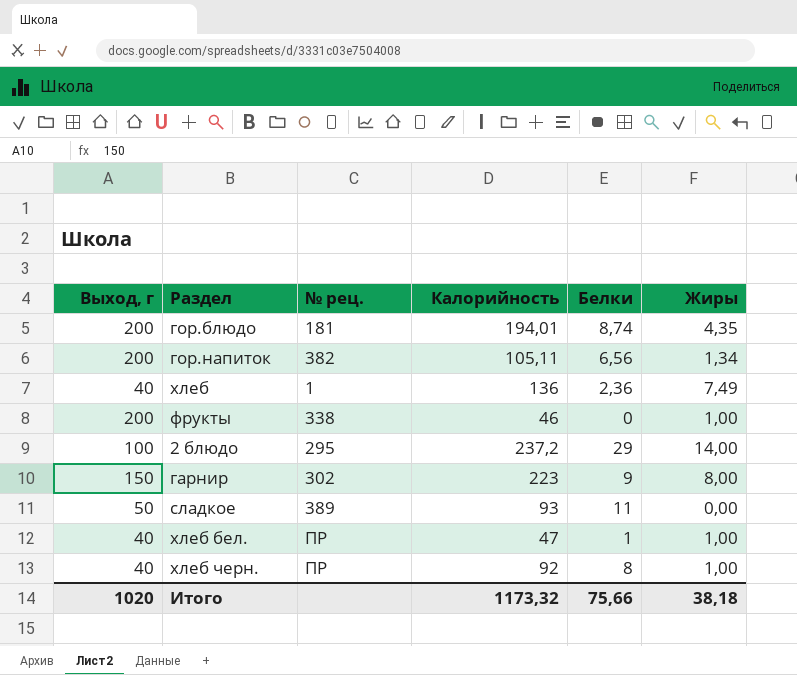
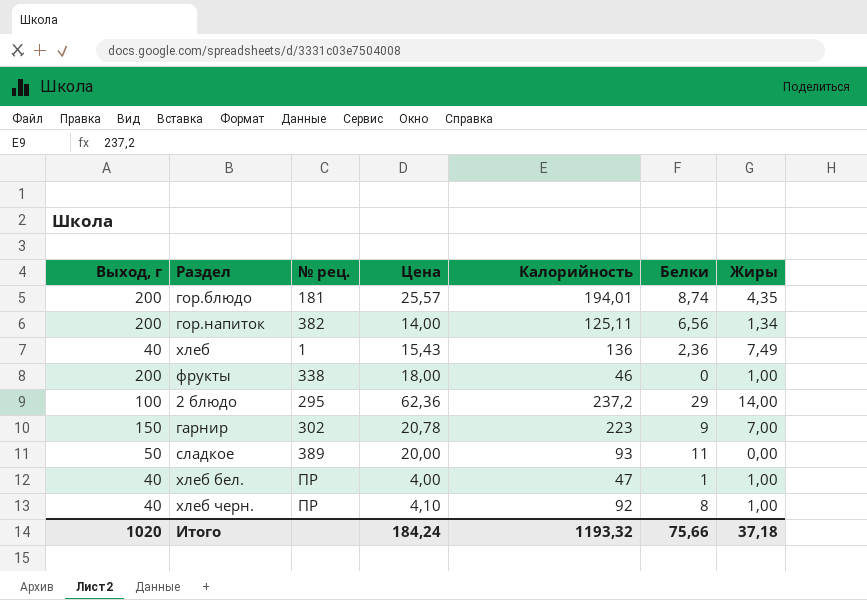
column Цена | position: none -> 4
гор.напиток | Калорийность: 105,11 -> 125,11
гарнир | Жиры: 8,00 -> 7,00
Итого | Калорийность: 1173,32 -> 1193,32
Итого | Жиры: 38,18 -> 37,18

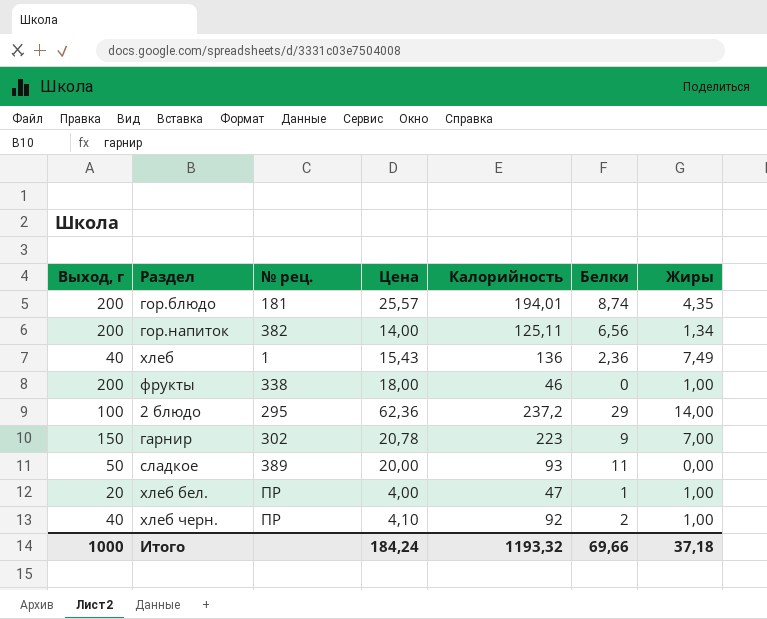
хлеб бел. | Выход, г: 40 -> 20
хлеб черн. | Белки: 8 -> 2
Итого | Выход, г: 1020 -> 1000
Итого | Белки: 75,66 -> 69,66

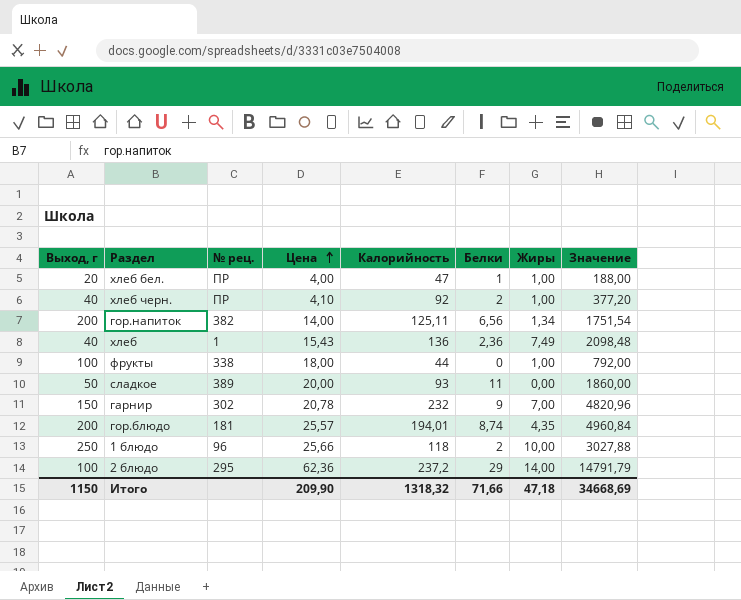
row order: none -> Цена ascending
column Значение | formula: none -> [Цена] * [Калорийность]
фрукты | Выход, г: 200 -> 100
фрукты | Калорийность: 46 -> 44
гарнир | Калорийность: 223 -> 232
row 1 блюдо: none -> 250 | 96 | 25,66 | 118 | 2 | 10,00 | 3027,88
Итого | Выход, г: 1000 -> 1150
Итого | Цена: 184,24 -> 209,90
Итого | Калорийность: 1193,32 -> 1318,32
Итого | Белки: 69,66 -> 71,66
Итого | Жиры: 37,18 -> 47,18

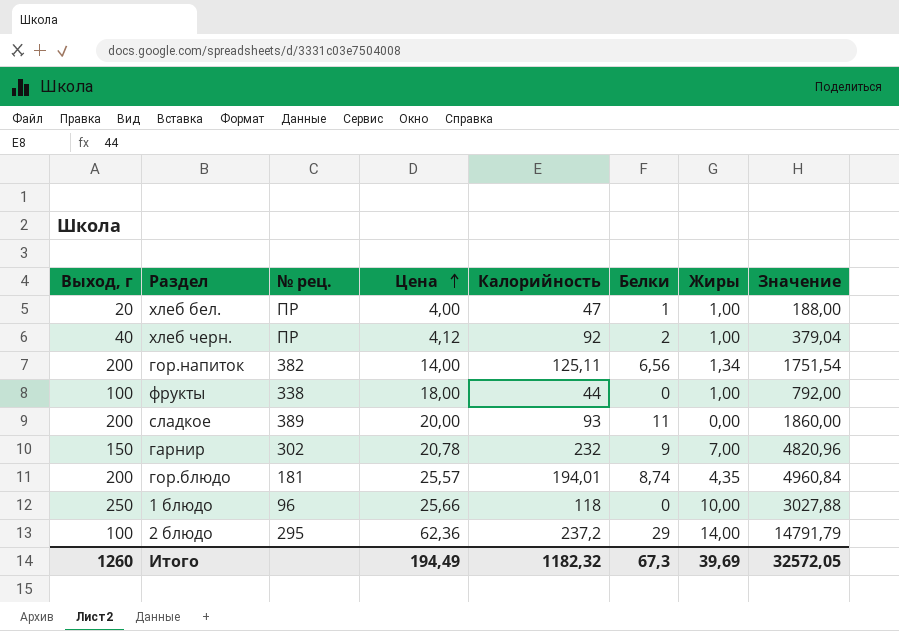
row хлеб: 40 | 1 | 15,43 | 136 | 2,36 | 7,49 | 2098,48 -> none
хлеб черн. | Цена: 4,10 -> 4,12
хлеб черн. | Значение: 377,20 -> 379,04
сладкое | Выход, г: 50 -> 200
1 блюдо | Белки: 2 -> 0
Итого | Выход, г: 1150 -> 1260
Итого | Цена: 209,90 -> 194,49
Итого | Калорийность: 1318,32 -> 1182,32
Итого | Белки: 71,66 -> 67,3
Итого | Жиры: 47,18 -> 39,69
Итого | Значение: 34668,69 -> 32572,05

